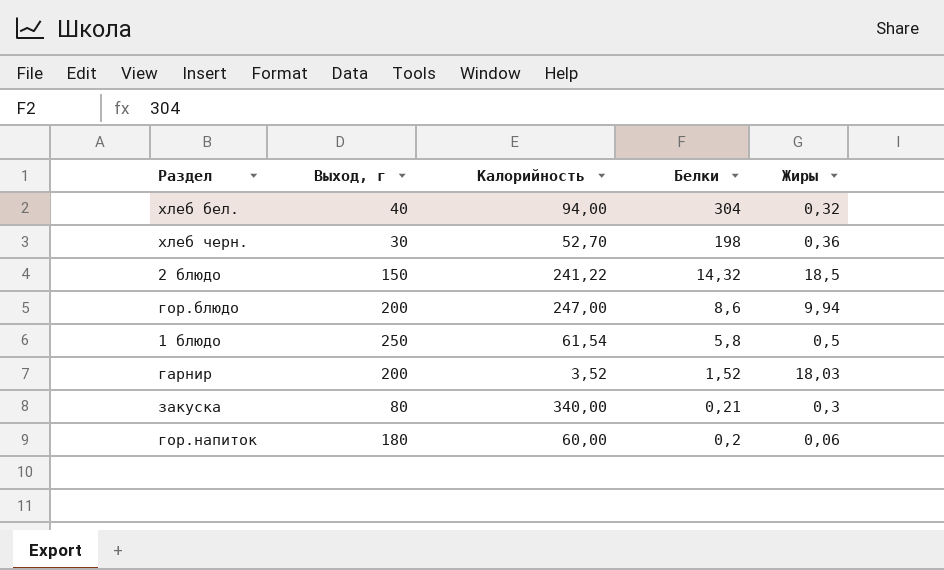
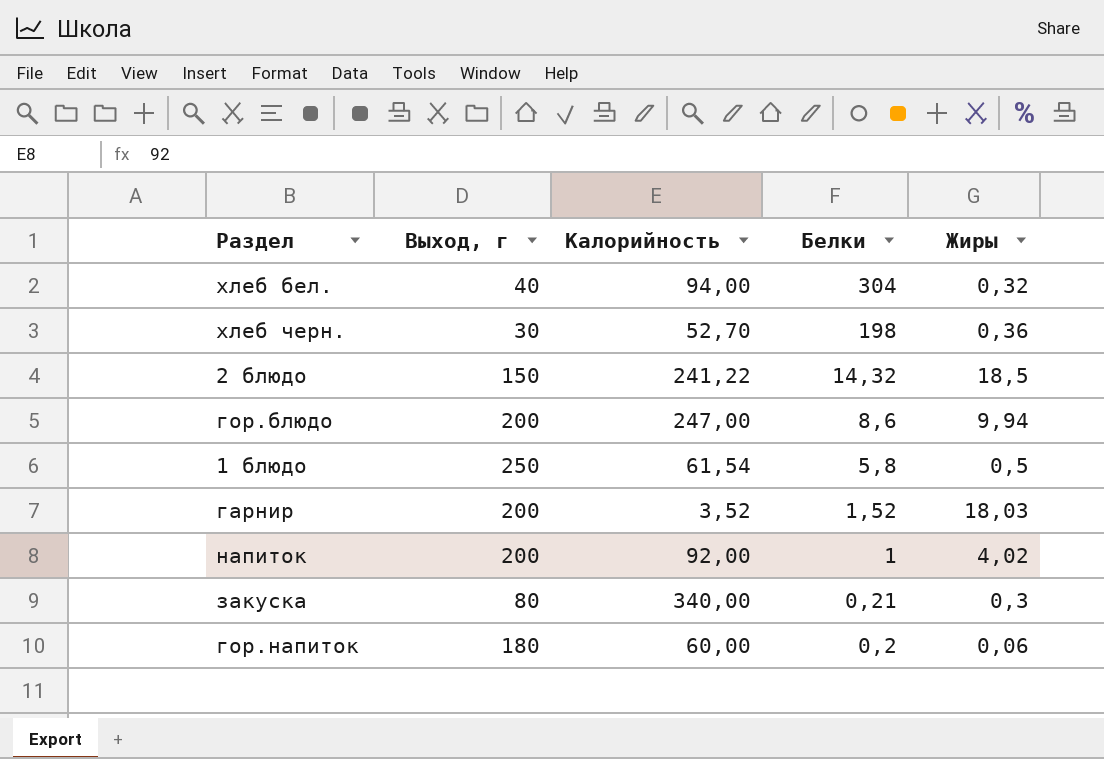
row напиток: none -> 200 | 92,00 | 1 | 4,02

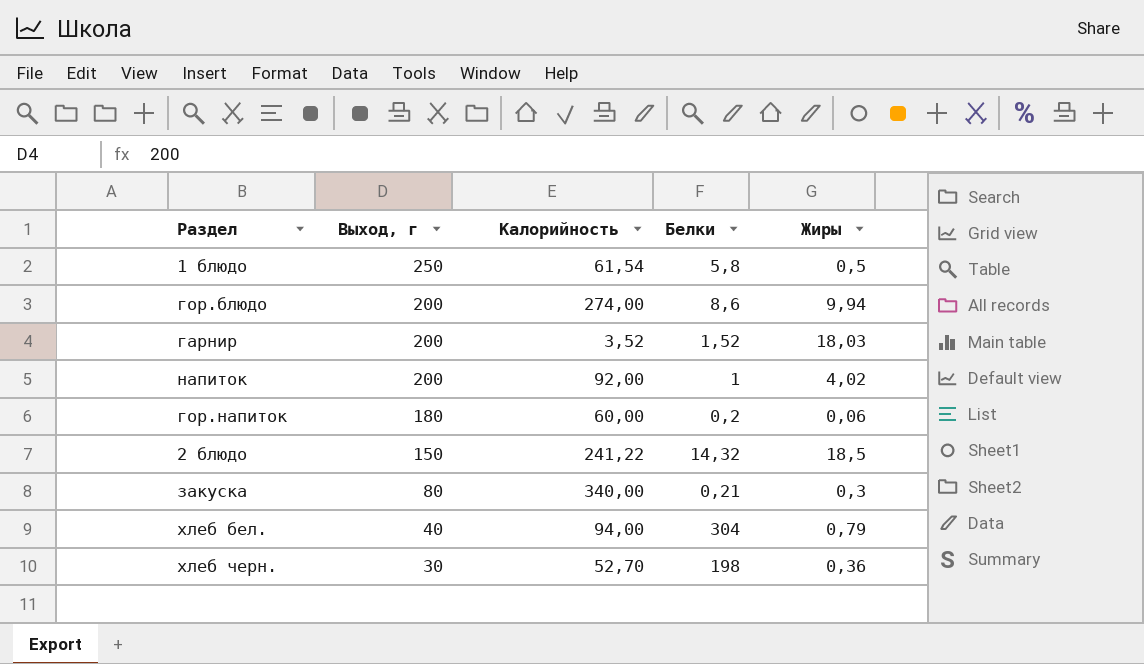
row order: Белки descending -> Выход, г descending
гор.блюдо | Калорийность: 247,00 -> 274,00
хлеб бел. | Жиры: 0,32 -> 0,79

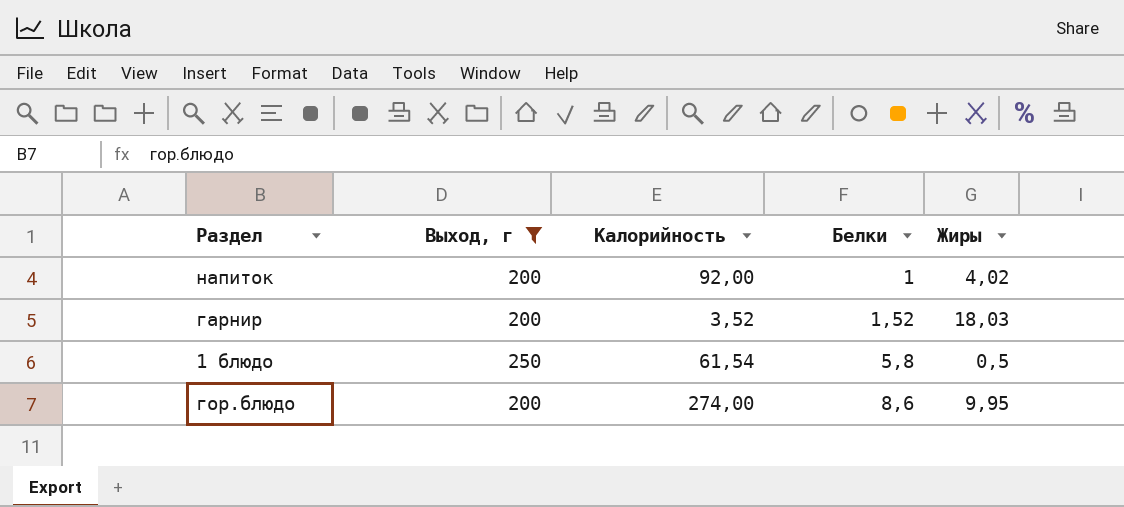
filter: none -> Выход, г >= 200
row order: Выход, г descending -> Белки ascending
гор.блюдо | Жиры: 9,94 -> 9,95

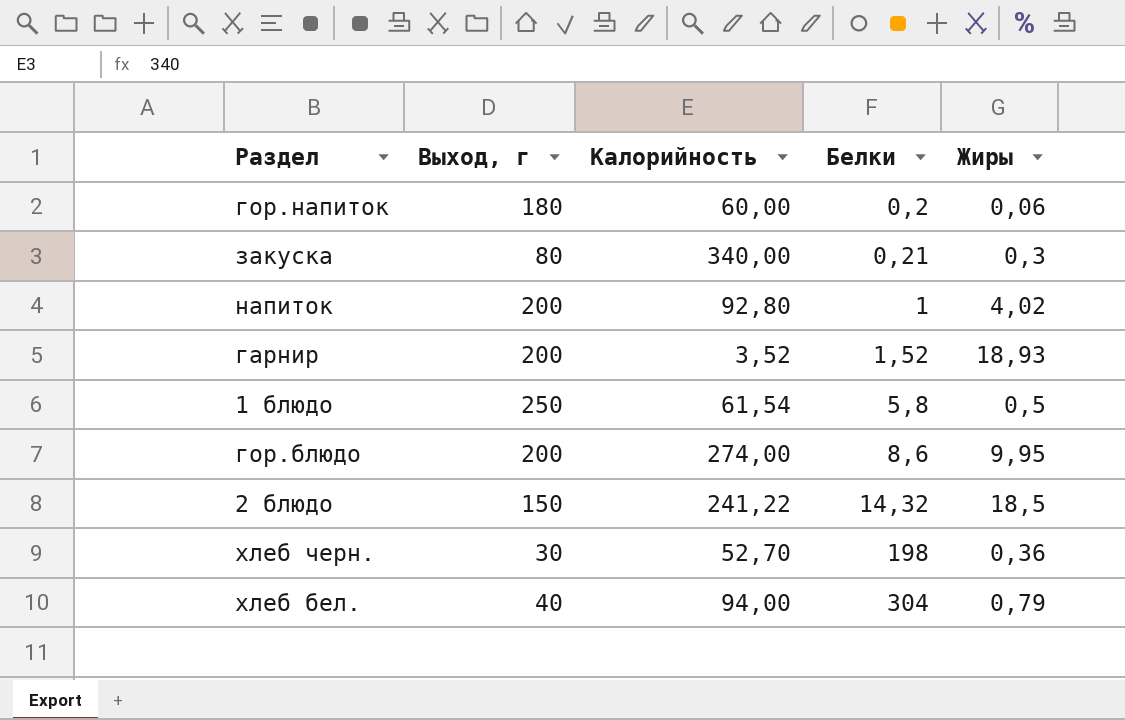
filter: Выход, г >= 200 -> none
напиток | Калорийность: 92,00 -> 92,80
гарнир | Жиры: 18,03 -> 18,93

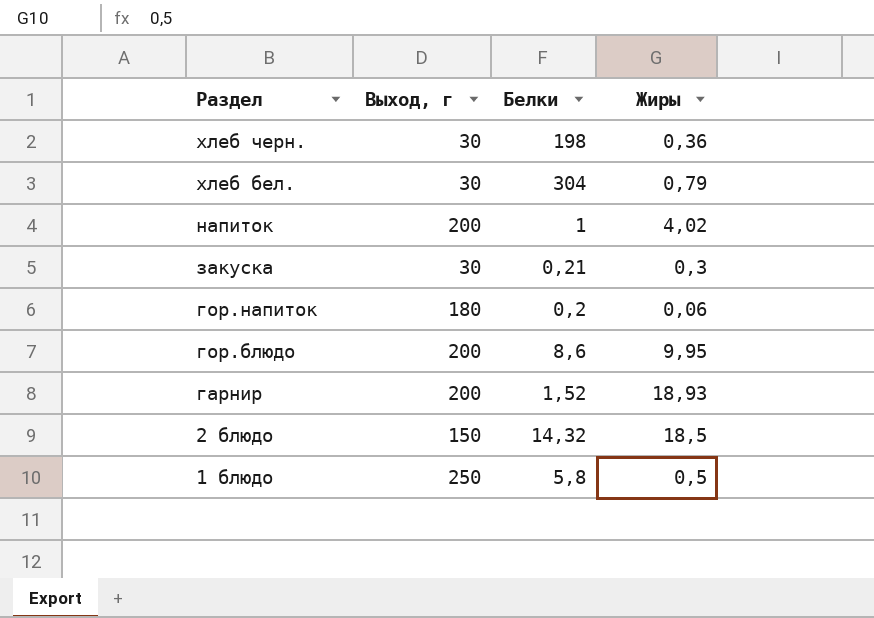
row order: Белки ascending -> Раздел descending
column Калорийность | position: 3 -> none
хлеб бел. | Выход, г: 40 -> 30
закуска | Выход, г: 80 -> 30

